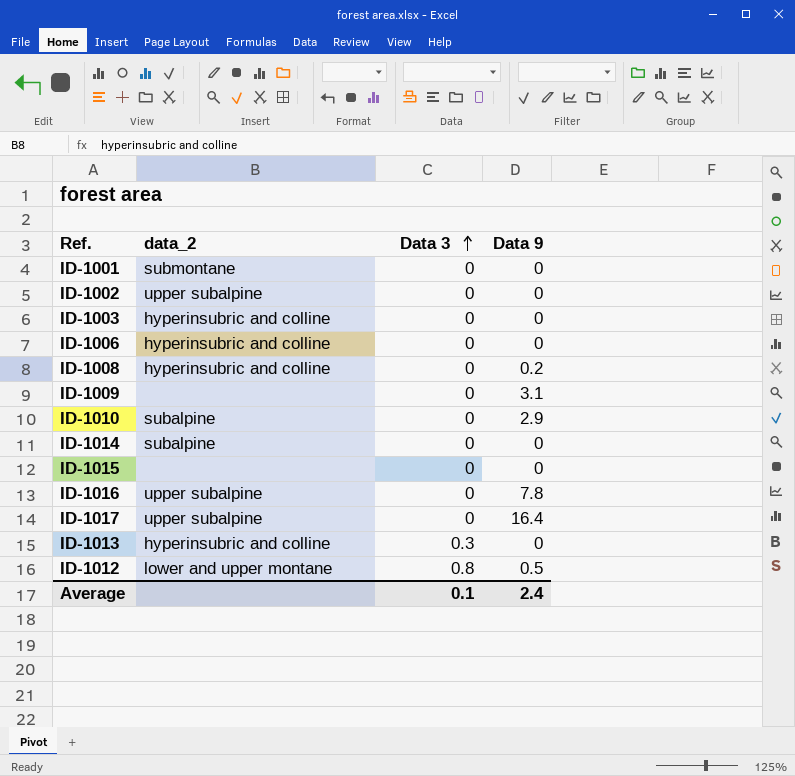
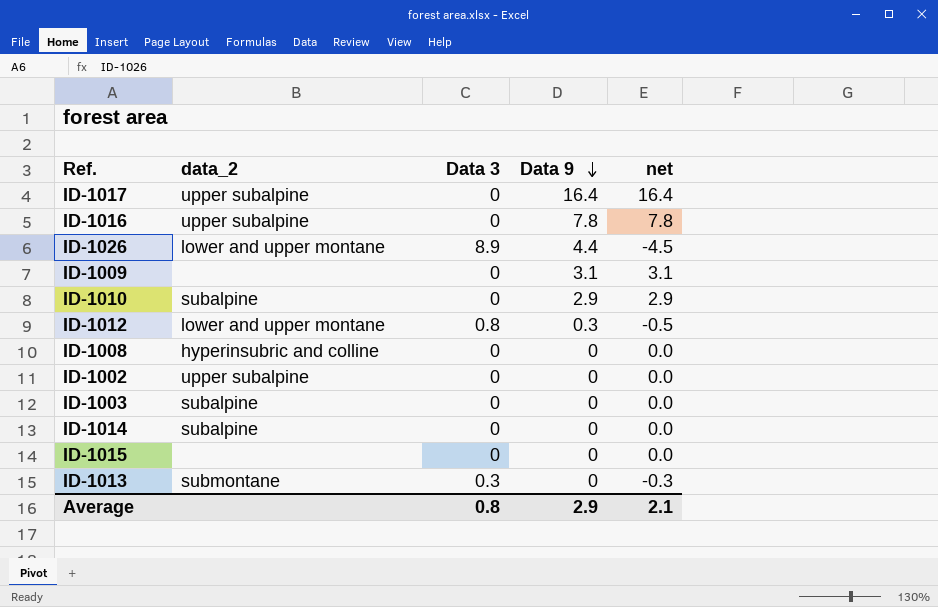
row order: Data 3 ascending -> Data 9 descending
column net | formula: none -> [Data 9] - [Data 3]
row ID-1001: submontane | 0 | 0 -> none
row ID-1006: hyperinsubric and colline | 0 | 0 -> none
row ID-1026: none -> lower and upper montane | 8.9 | 4.4 | -4.5
ID-1012 | Data 9: 0.5 -> 0.3
ID-1008 | Data 9: 0.2 -> 0
ID-1003 | data_2: hyperinsubric and colline -> subalpine
ID-1013 | data_2: hyperinsubric and colline -> submontane
Average | Data 3: 0.1 -> 0.8
Average | Data 9: 2.4 -> 2.9

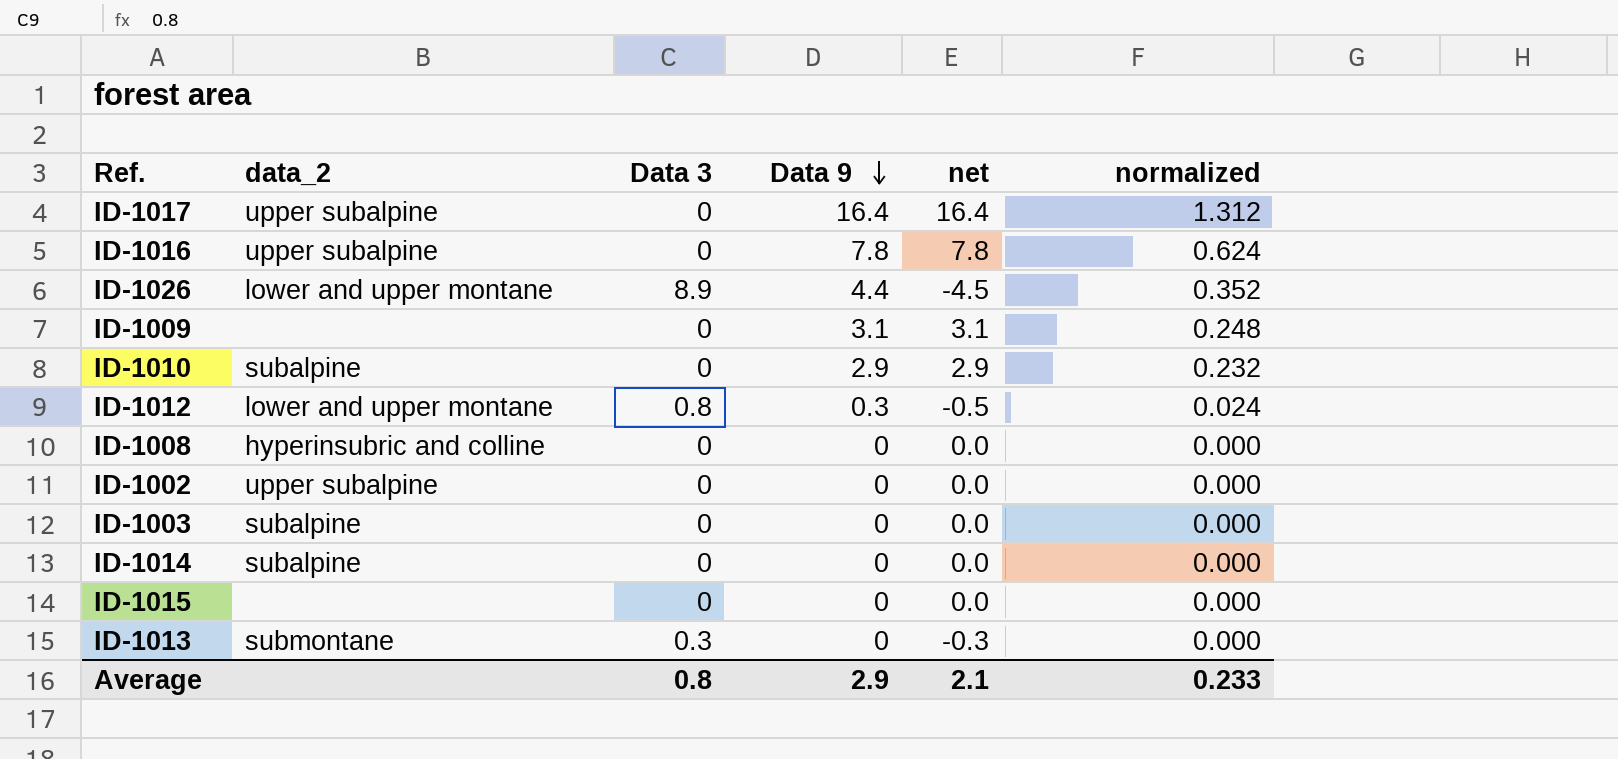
column normalized | formula: none -> [Data 9] * 0.08

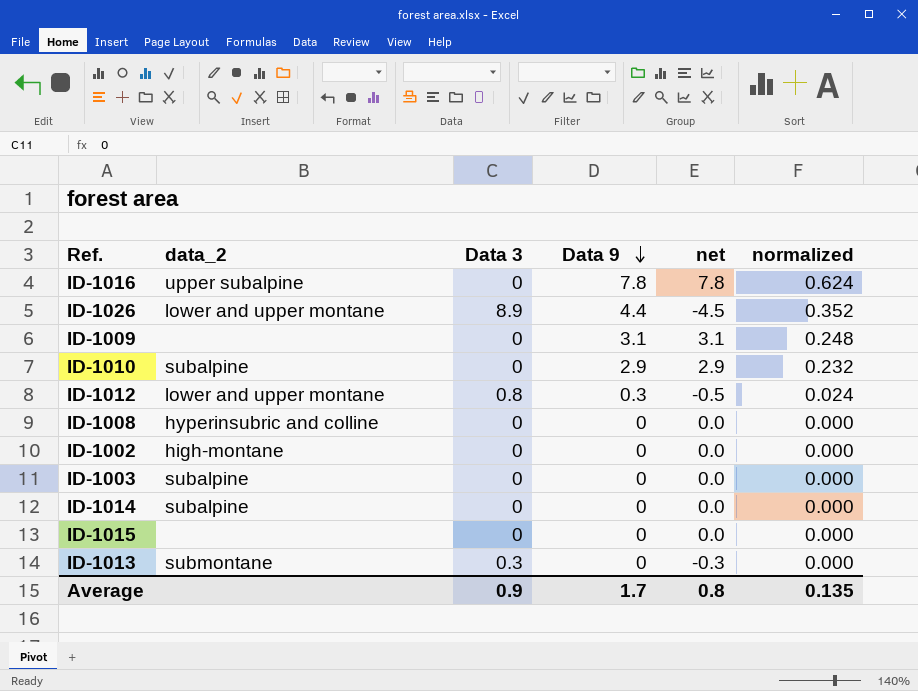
row ID-1017: upper subalpine | 0 | 16.4 | 16.4 | 1.312 -> none
ID-1002 | data_2: upper subalpine -> high-montane
Average | Data 3: 0.8 -> 0.9
Average | Data 9: 2.9 -> 1.7
Average | net: 2.1 -> 0.8
Average | normalized: 0.233 -> 0.135

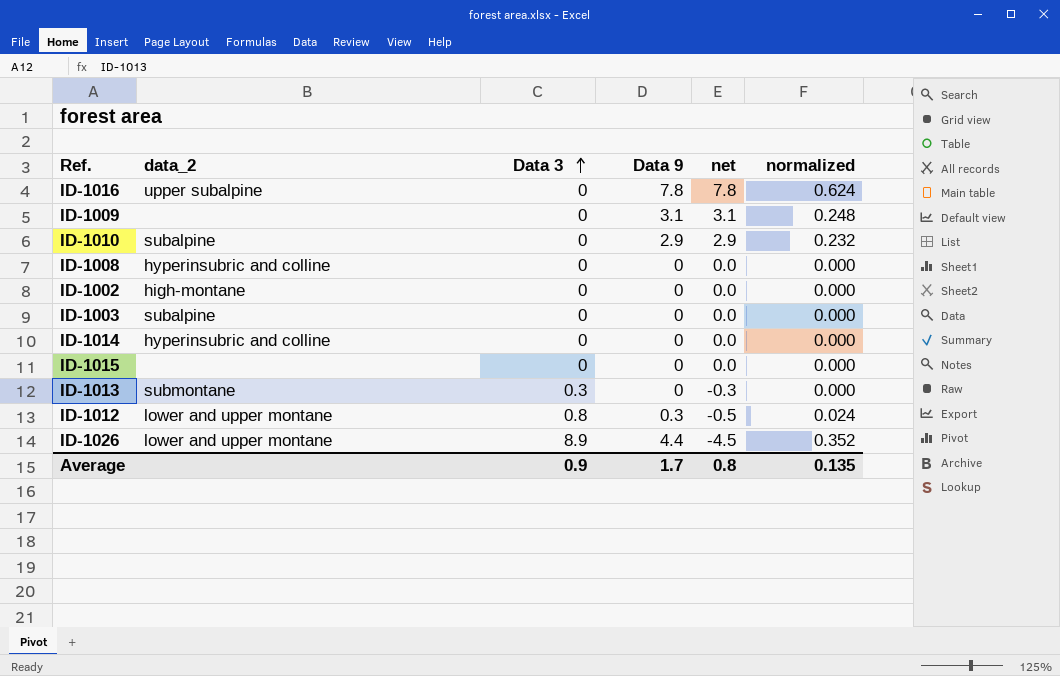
row order: Data 9 descending -> Data 3 ascending
ID-1014 | data_2: subalpine -> hyperinsubric and colline

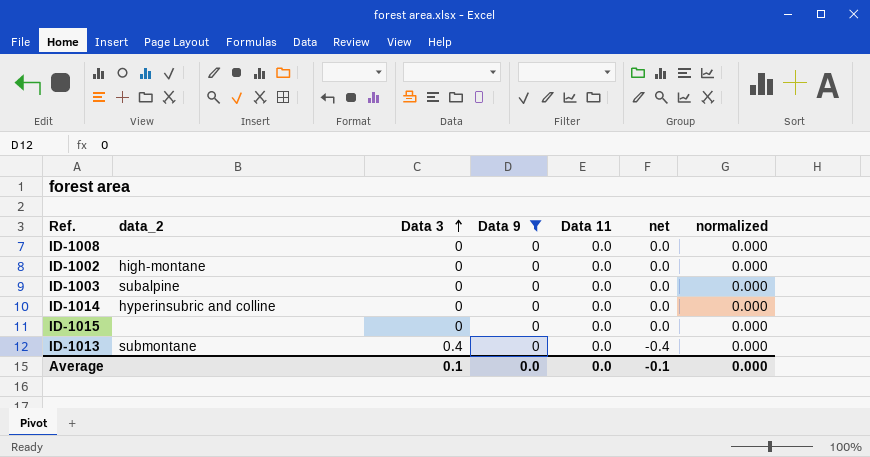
filter: none -> Data 9 = 0
column Data 11 | position: none -> 5
ID-1008 | data_2: hyperinsubric and colline -> none
ID-1013 | Data 3: 0.3 -> 0.4
ID-1013 | net: -0.3 -> -0.4
Average | Data 3: 0.9 -> 0.1
Average | Data 9: 1.7 -> 0.0
Average | net: 0.8 -> -0.1
Average | normalized: 0.135 -> 0.000

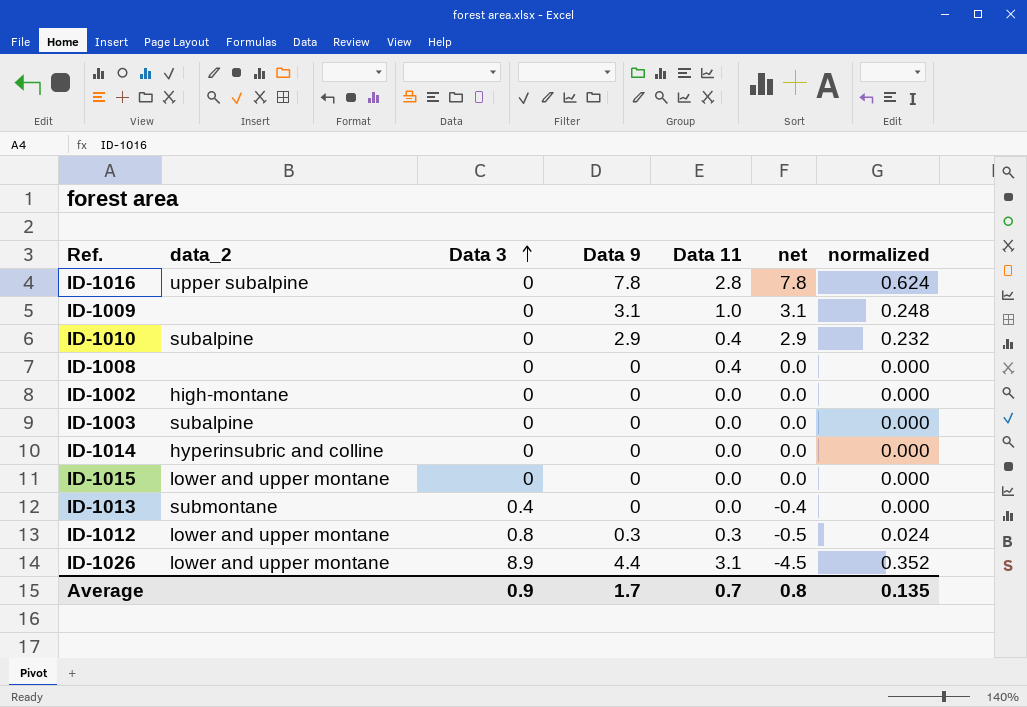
filter: Data 9 = 0 -> none
ID-1008 | Data 11: 0.0 -> 0.4
ID-1015 | data_2: none -> lower and upper montane
Average | Data 3: 0.1 -> 0.9
Average | Data 9: 0.0 -> 1.7
Average | Data 11: 0.0 -> 0.7
Average | net: -0.1 -> 0.8
Average | normalized: 0.000 -> 0.135

